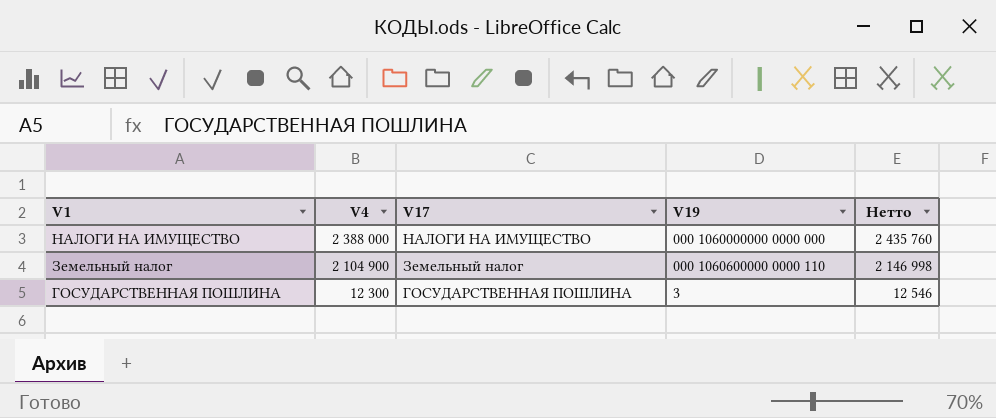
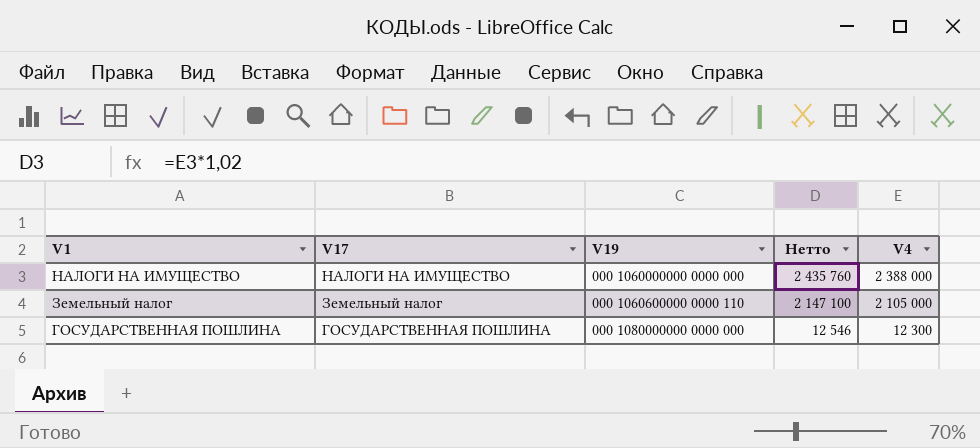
column V4 | position: 2 -> 5
Земельный налог | Нетто: 2 146 998 -> 2 147 100
Земельный налог | V4: 2 104 900 -> 2 105 000
ГОСУДАРСТВЕННАЯ ПОШЛИНА | V19: 3 -> 000 1080000000 0000 000

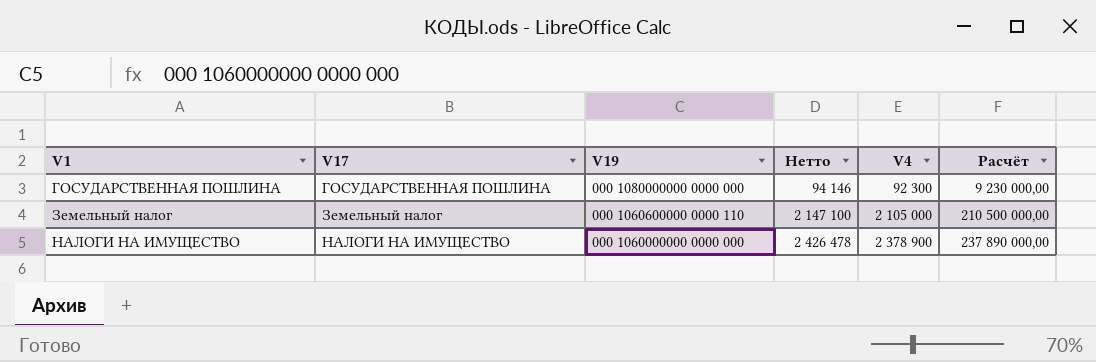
row order: V1 descending -> V1 ascending
column Расчёт | formula: none -> [V4] * 100
ГОСУДАРСТВЕННАЯ ПОШЛИНА | Нетто: 12 546 -> 94 146
ГОСУДАРСТВЕННАЯ ПОШЛИНА | V4: 12 300 -> 92 300
НАЛОГИ НА ИМУЩЕСТВО | Нетто: 2 435 760 -> 2 426 478
НАЛОГИ НА ИМУЩЕСТВО | V4: 2 388 000 -> 2 378 900

